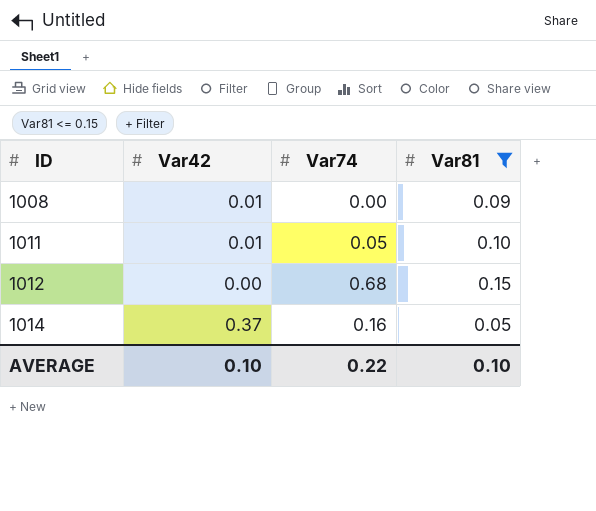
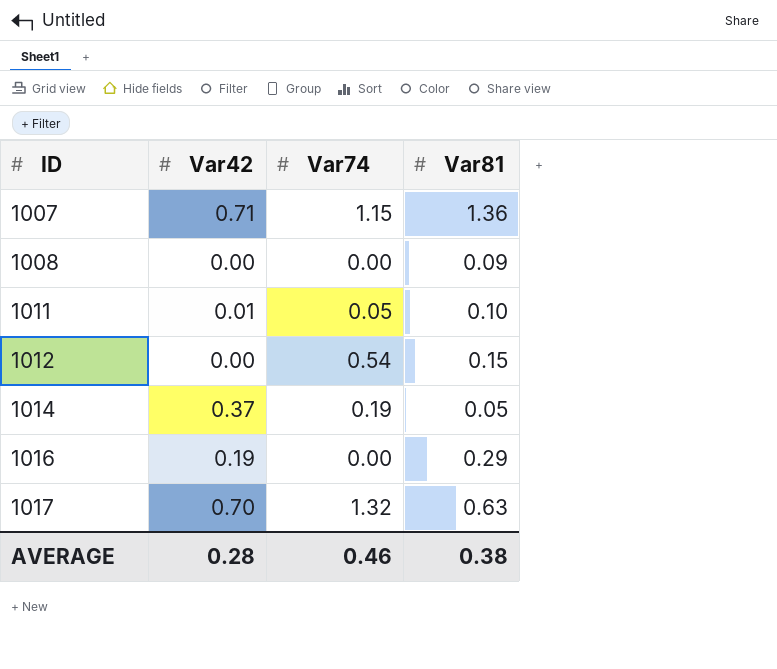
filter: Var81 <= 0.15 -> none
1008 | Var42: 0.01 -> 0.00
1012 | Var74: 0.68 -> 0.54
1014 | Var74: 0.16 -> 0.19
AVERAGE | Var42: 0.10 -> 0.28
AVERAGE | Var74: 0.22 -> 0.46
AVERAGE | Var81: 0.10 -> 0.38

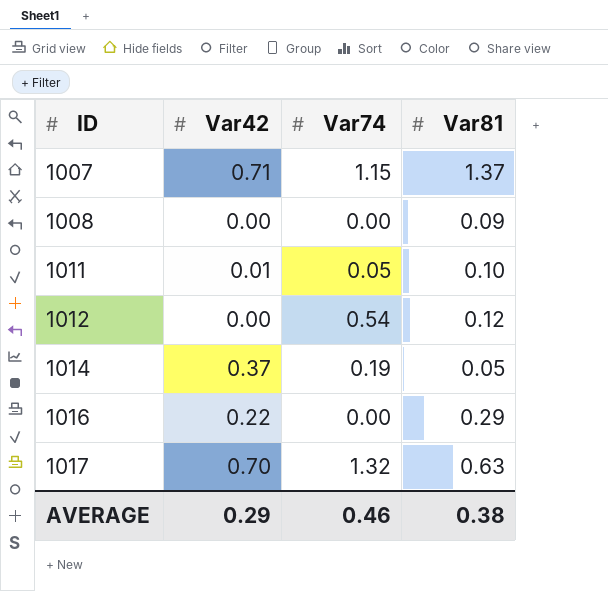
1007 | Var81: 1.36 -> 1.37
1012 | Var81: 0.15 -> 0.12
1016 | Var42: 0.19 -> 0.22
AVERAGE | Var42: 0.28 -> 0.29

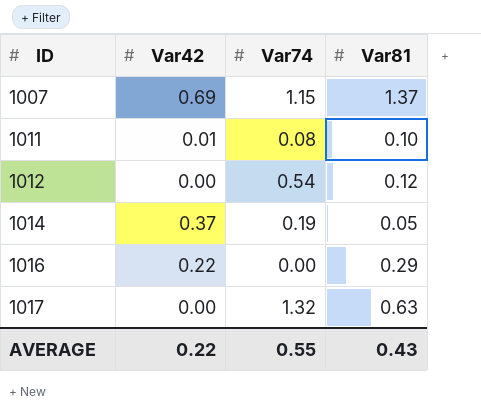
row 1008: 0.00 | 0.00 | 0.09 -> none
1007 | Var42: 0.71 -> 0.69
1011 | Var74: 0.05 -> 0.08
1017 | Var42: 0.70 -> 0.00
AVERAGE | Var42: 0.29 -> 0.22
AVERAGE | Var74: 0.46 -> 0.55
AVERAGE | Var81: 0.38 -> 0.43

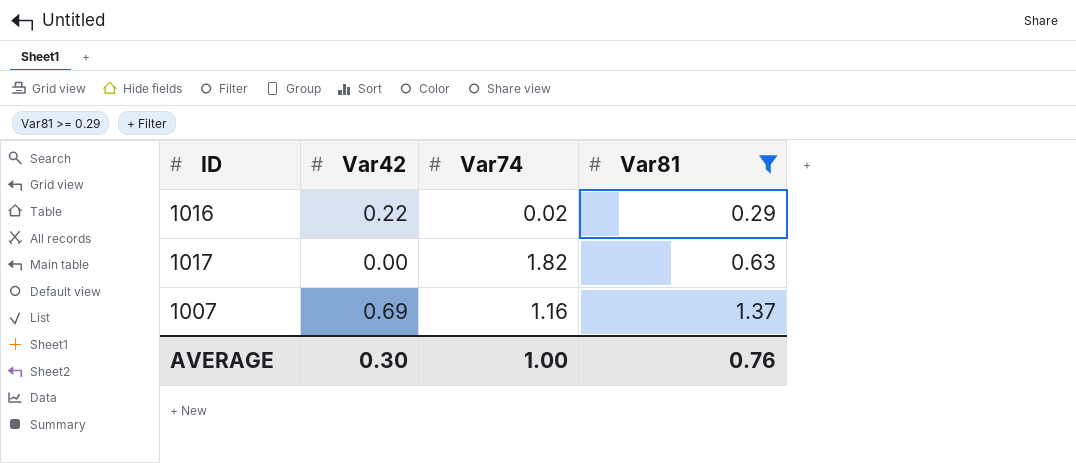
filter: none -> Var81 >= 0.29
row order: ID ascending -> Var81 ascending
1016 | Var74: 0.00 -> 0.02
1017 | Var74: 1.32 -> 1.82
1007 | Var74: 1.15 -> 1.16
AVERAGE | Var42: 0.22 -> 0.30
AVERAGE | Var74: 0.55 -> 1.00
AVERAGE | Var81: 0.43 -> 0.76

